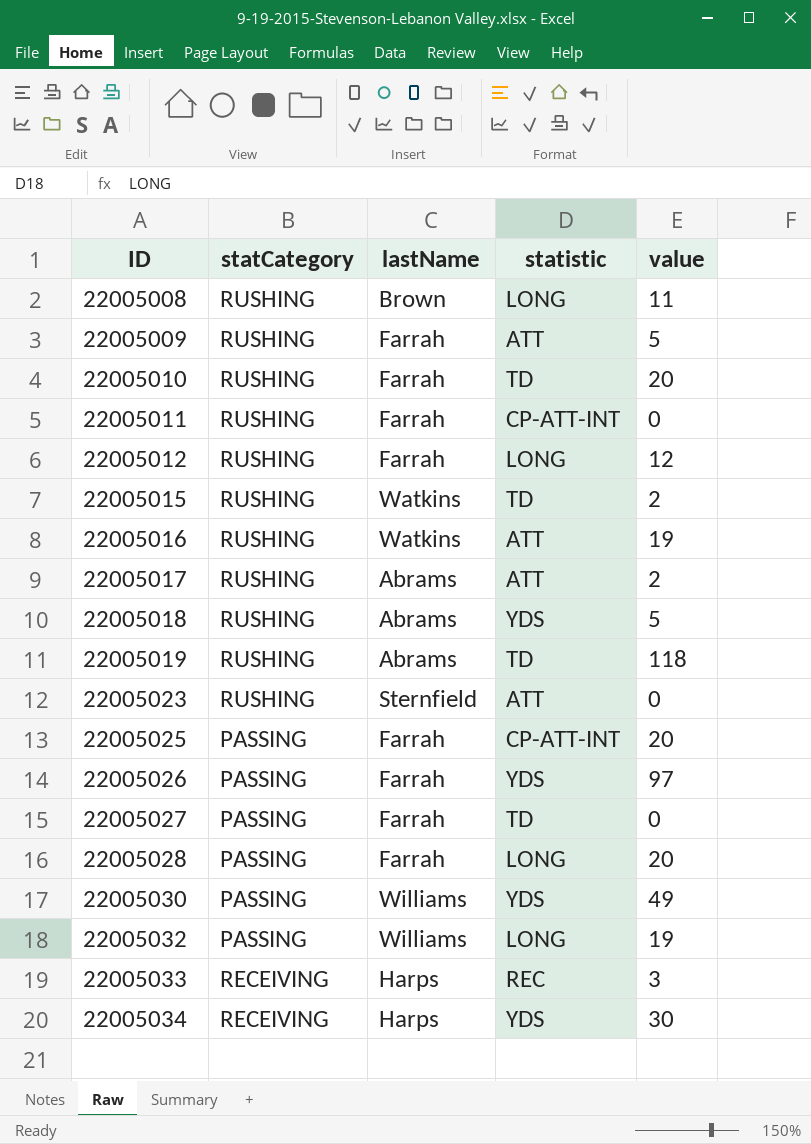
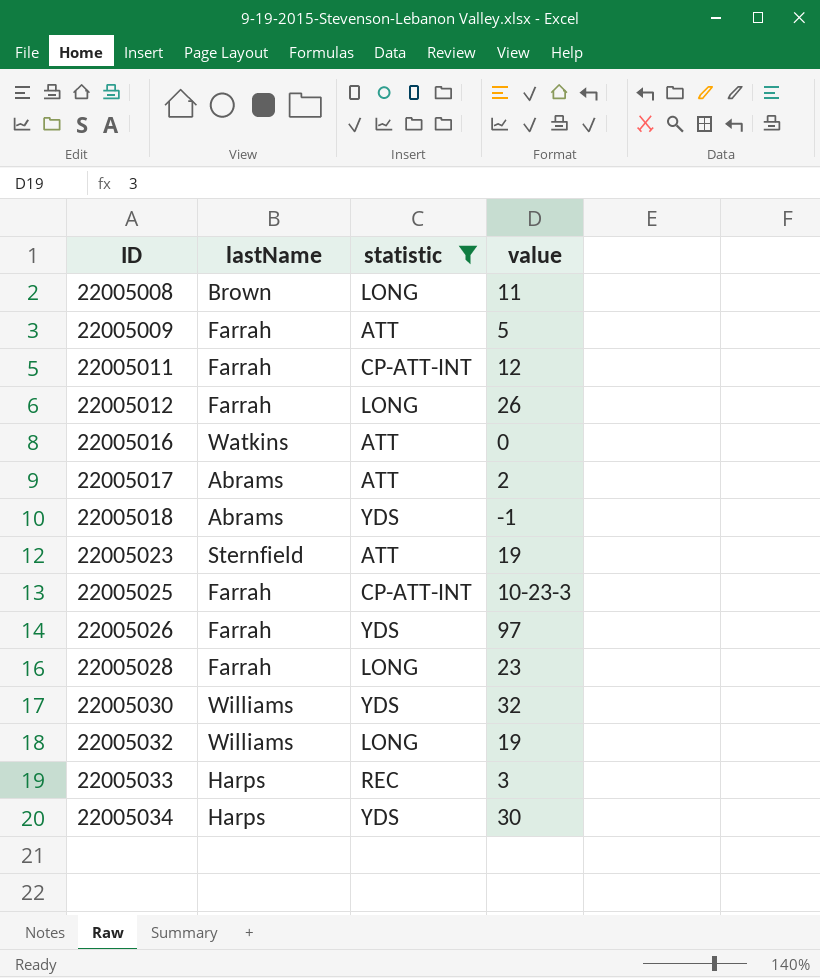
filter: none -> statistic != TD
column statCategory | position: 2 -> none
22005011 | value: 0 -> 12
22005012 | value: 12 -> 26
22005016 | value: 19 -> 0
22005018 | value: 5 -> -1
22005023 | value: 0 -> 19
22005025 | value: 20 -> 10-23-3
22005028 | value: 20 -> 23
22005030 | value: 49 -> 32

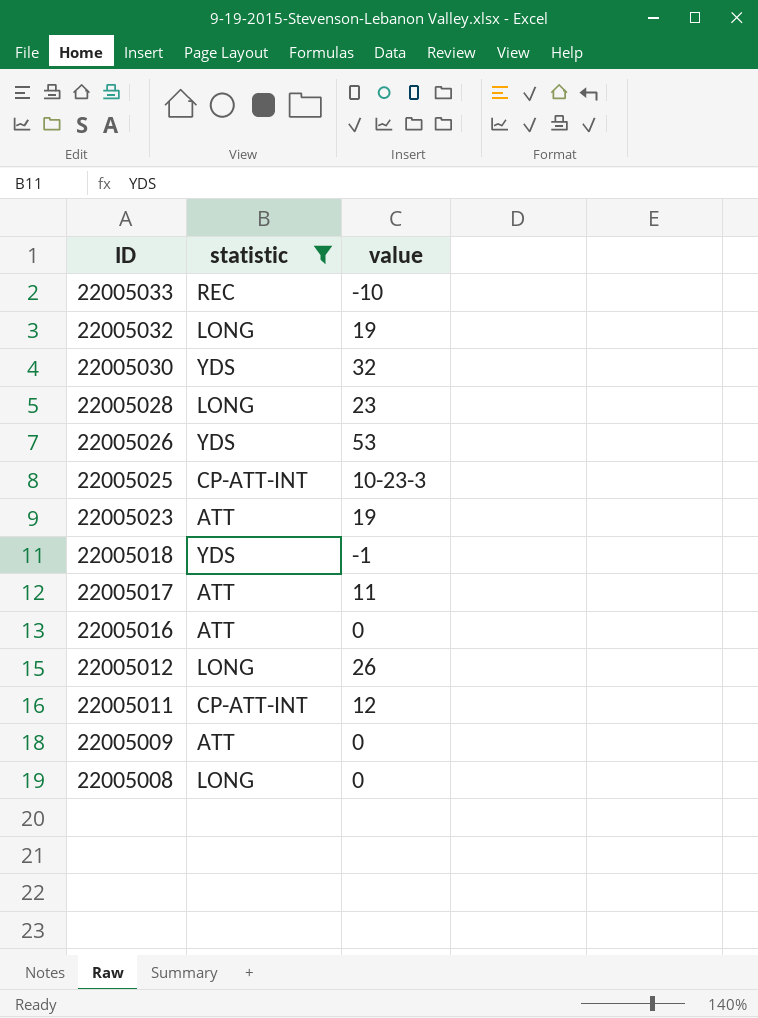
row order: ID ascending -> ID descending
column lastName | position: 2 -> none
row 22005034: Harps | YDS | 30 -> none
22005033 | value: 3 -> -10
22005026 | value: 97 -> 53
22005017 | value: 2 -> 11
22005009 | value: 5 -> 0
22005008 | value: 11 -> 0

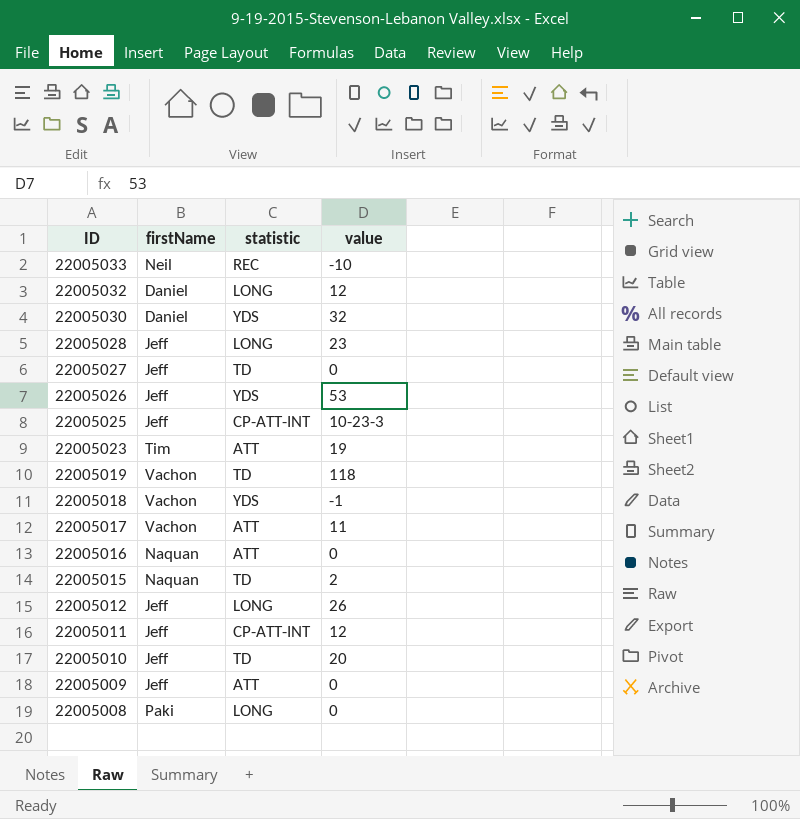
filter: statistic != TD -> none
column firstName | position: none -> 2
22005032 | value: 19 -> 12

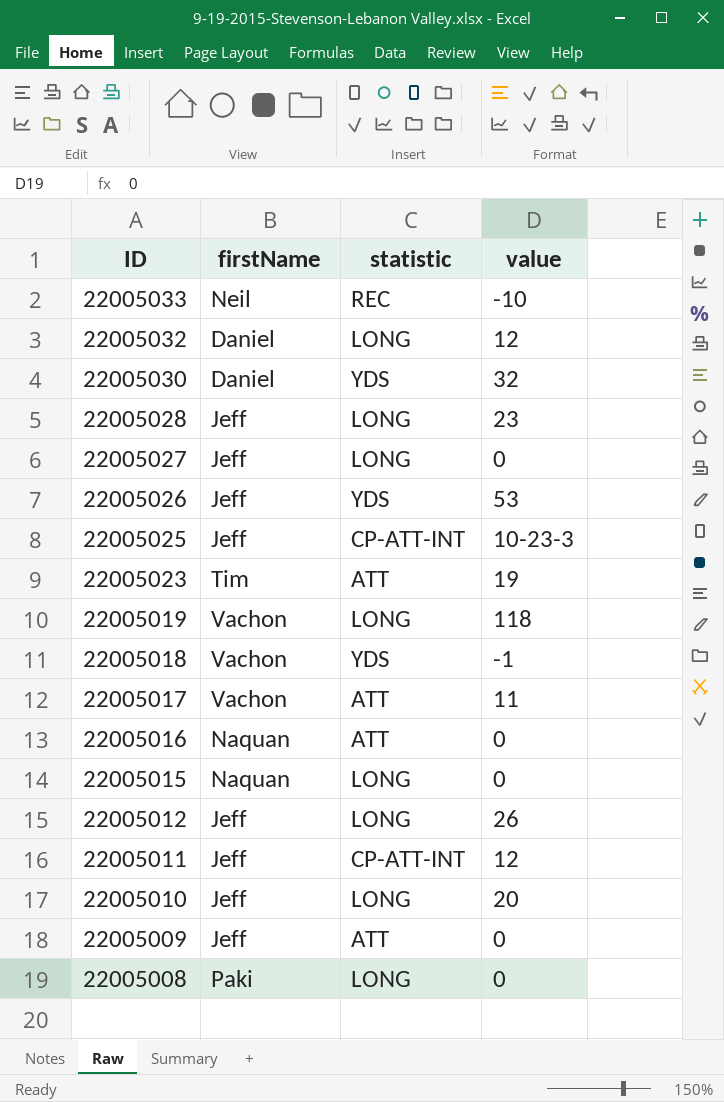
22005027 | statistic: TD -> LONG
22005019 | statistic: TD -> LONG
22005015 | statistic: TD -> LONG
22005015 | value: 2 -> 0
22005010 | statistic: TD -> LONG

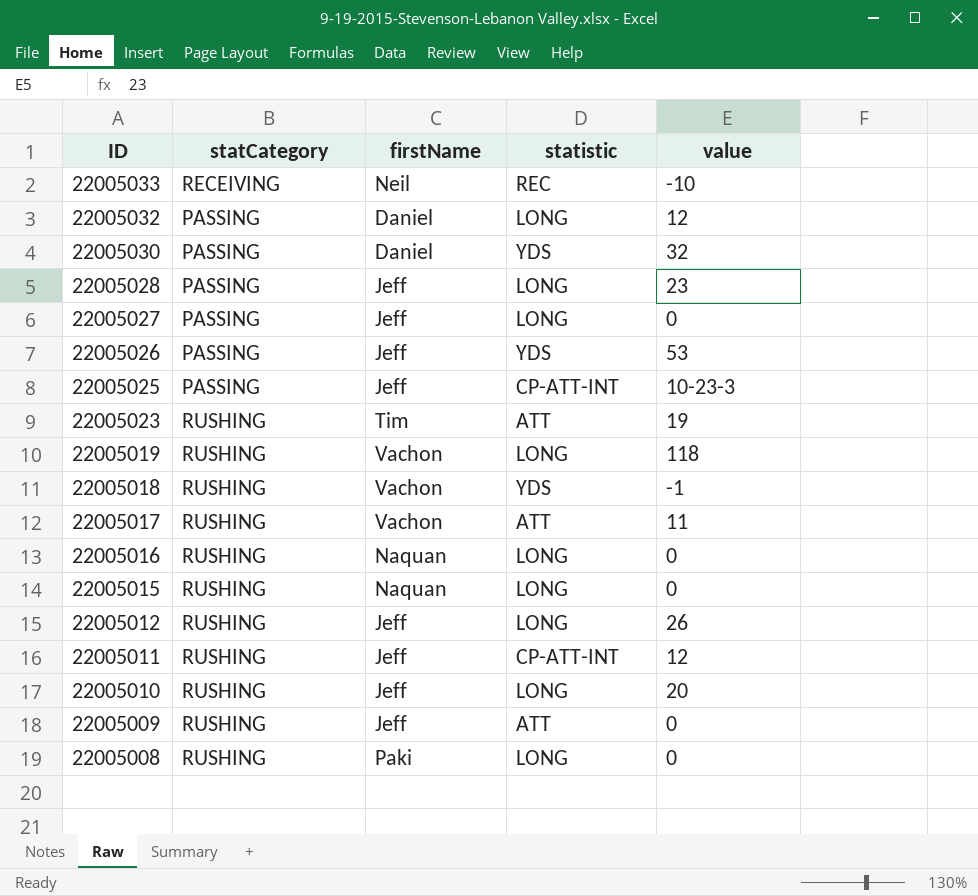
column statCategory | position: none -> 2
22005016 | statistic: ATT -> LONG

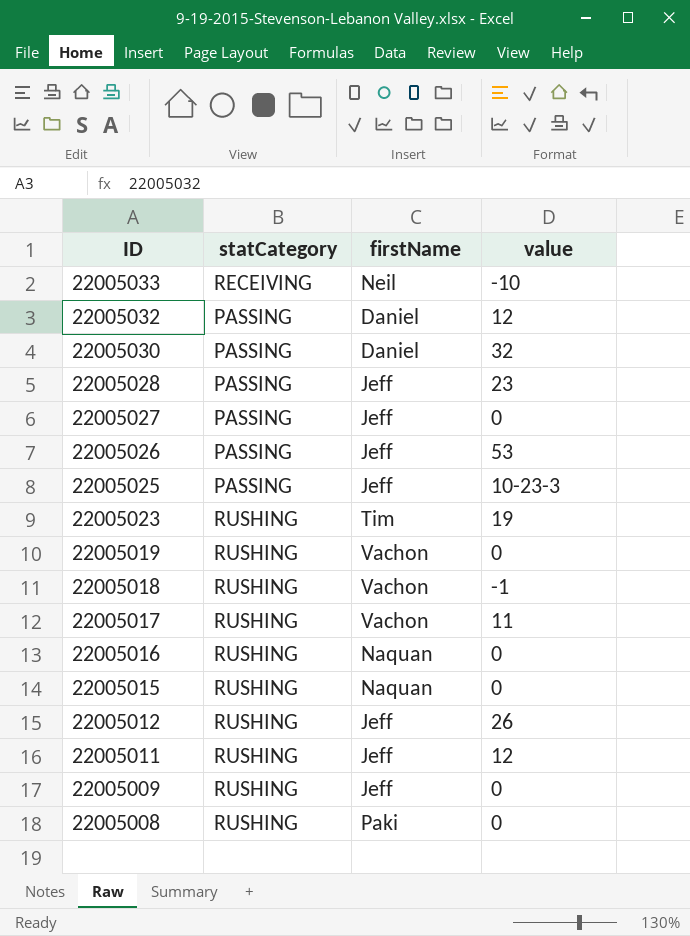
column statistic | position: 4 -> none
row 22005010: RUSHING | Jeff | LONG | 20 -> none
22005019 | value: 118 -> 0

